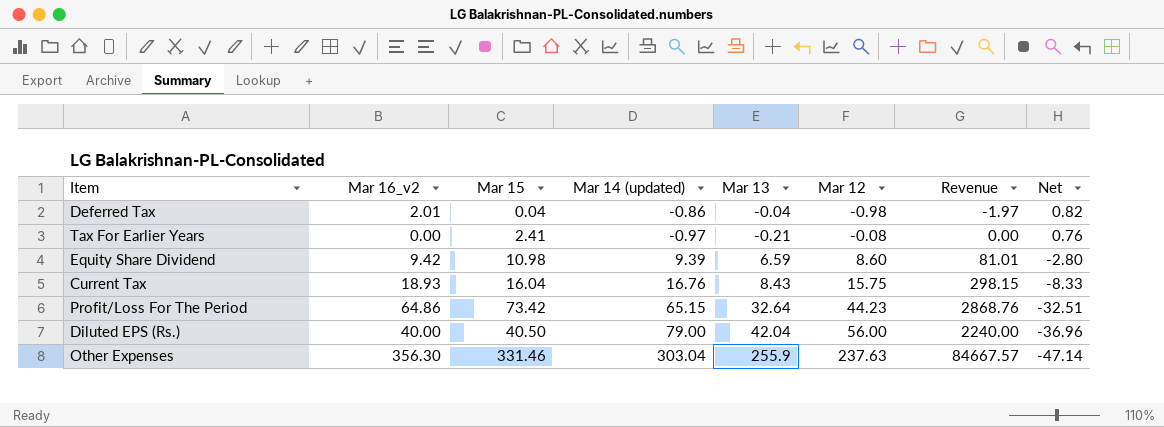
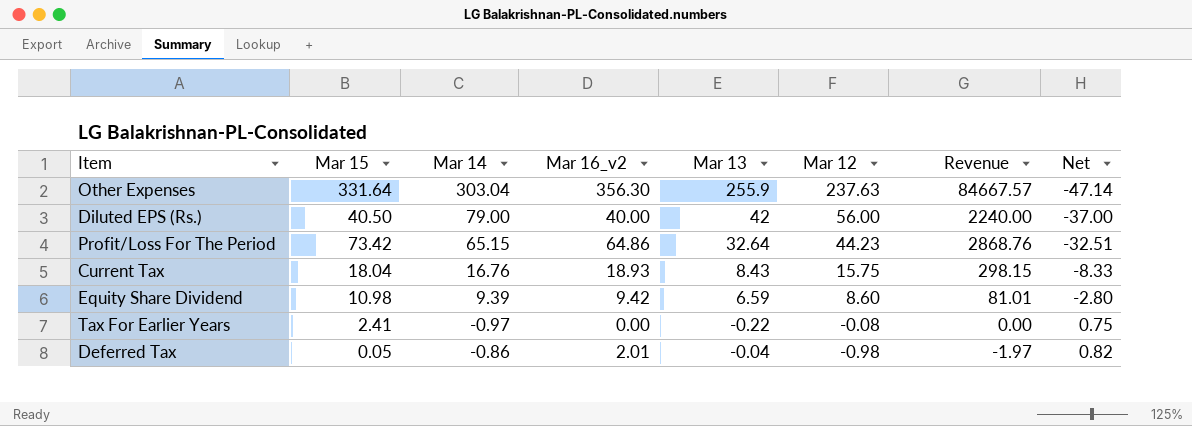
row order: Mar 12 ascending -> Mar 12 descending
column name: Mar 14 (updated) -> Mar 14
column Mar 16_v2 | position: 2 -> 4
Other Expenses | Mar 15: 331.46 -> 331.64
Diluted EPS (Rs.) | Mar 13: 42.04 -> 42
Diluted EPS (Rs.) | Net: -36.96 -> -37.00
Current Tax | Mar 15: 16.04 -> 18.04
Tax For Earlier Years | Mar 13: -0.21 -> -0.22
Tax For Earlier Years | Net: 0.76 -> 0.75
Deferred Tax | Mar 15: 0.04 -> 0.05

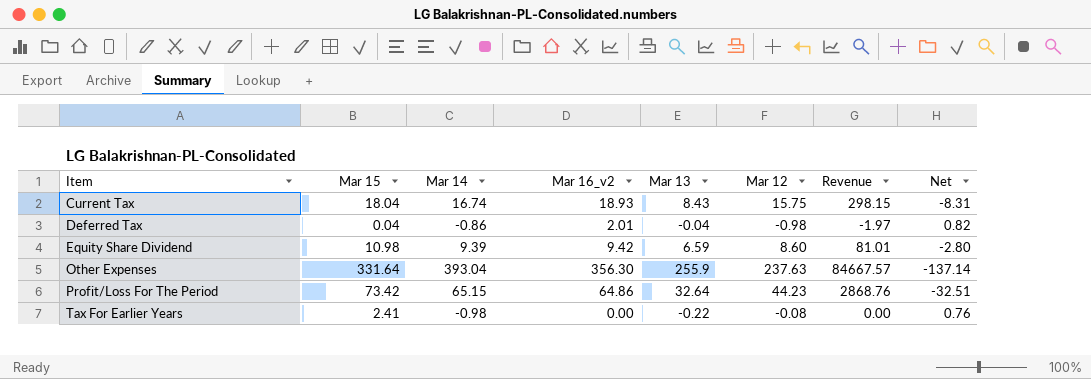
row order: Mar 12 descending -> Item ascending
row Diluted EPS (Rs.): 40.50 | 79.00 | 40.00 | 42 | 56.00 | 2240.00 | -37.00 -> none
Current Tax | Mar 14: 16.76 -> 16.74
Current Tax | Net: -8.33 -> -8.31
Deferred Tax | Mar 15: 0.05 -> 0.04
Other Expenses | Mar 14: 303.04 -> 393.04
Other Expenses | Net: -47.14 -> -137.14
Tax For Earlier Years | Mar 14: -0.97 -> -0.98
Tax For Earlier Years | Net: 0.75 -> 0.76

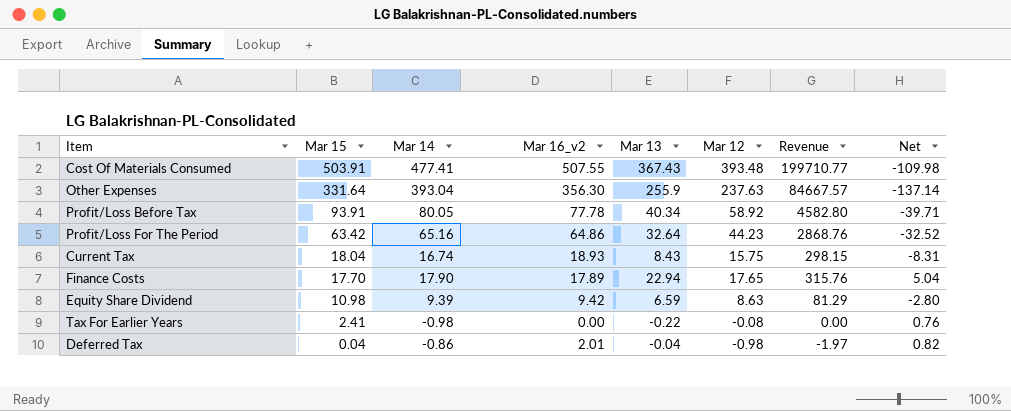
row order: Item ascending -> Mar 15 descending
row Cost Of Materials Consumed: none -> 503.91 | 477.41 | 507.55 | 367.43 | 393.48 | 199710.77 | -109.98
row Profit/Loss Before Tax: none -> 93.91 | 80.05 | 77.78 | 40.34 | 58.92 | 4582.80 | -39.71
Profit/Loss For The Period | Mar 15: 73.42 -> 63.42
Profit/Loss For The Period | Mar 14: 65.15 -> 65.16
Profit/Loss For The Period | Net: -32.51 -> -32.52
row Finance Costs: none -> 17.70 | 17.90 | 17.89 | 22.94 | 17.65 | 315.76 | 5.04
Equity Share Dividend | Mar 12: 8.60 -> 8.63
Equity Share Dividend | Revenue: 81.01 -> 81.29

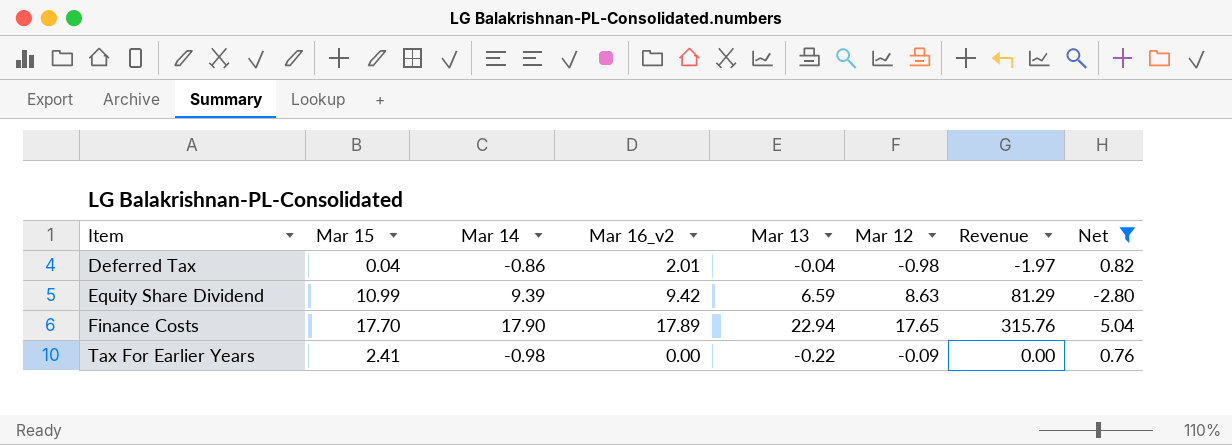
filter: none -> Net >= -2.80
row order: Mar 15 descending -> Item ascending
Equity Share Dividend | Mar 15: 10.98 -> 10.99
Tax For Earlier Years | Mar 12: -0.08 -> -0.09

